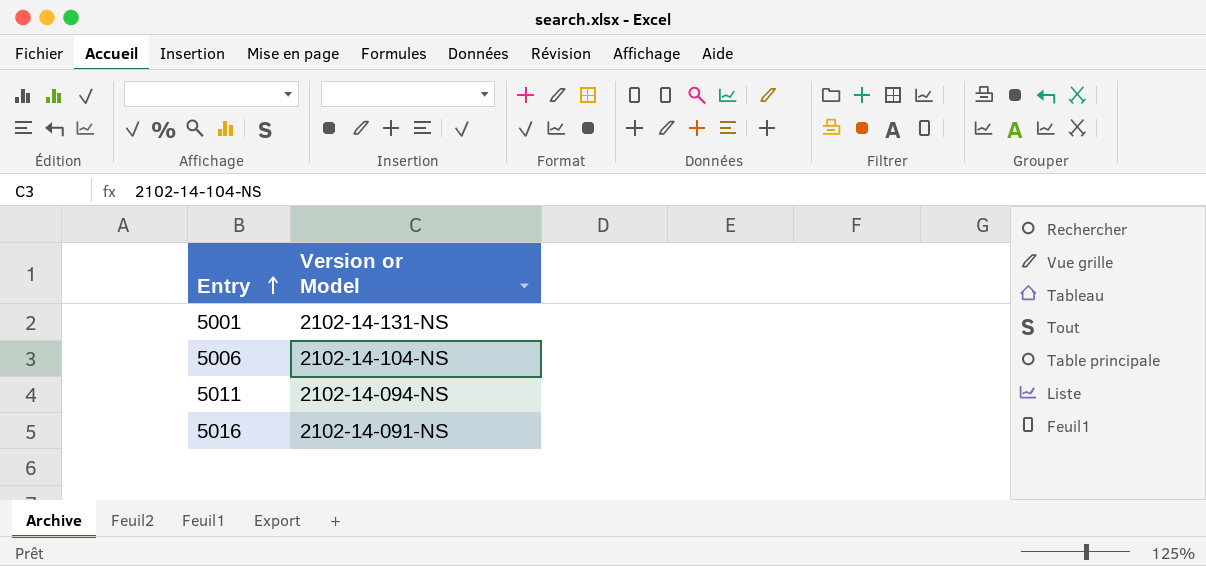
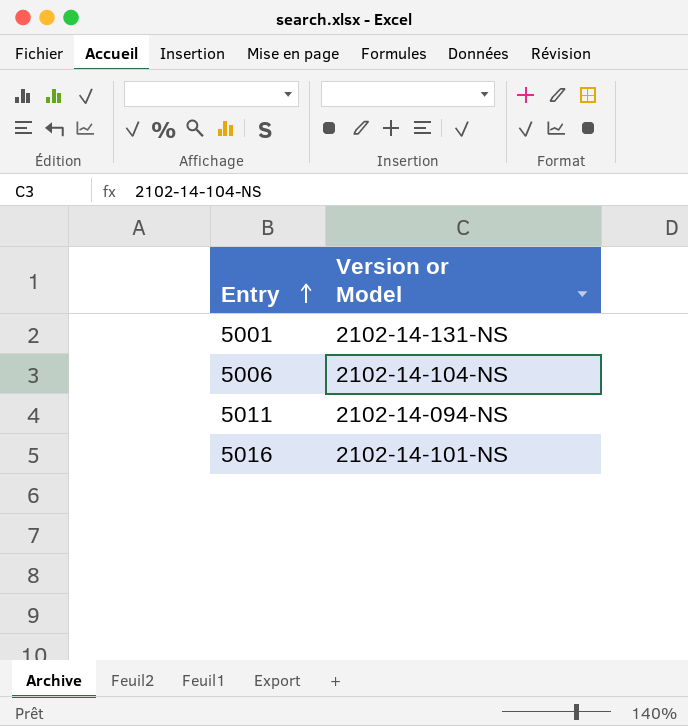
5016 | Version or Model: 2102-14-091-NS -> 2102-14-101-NS

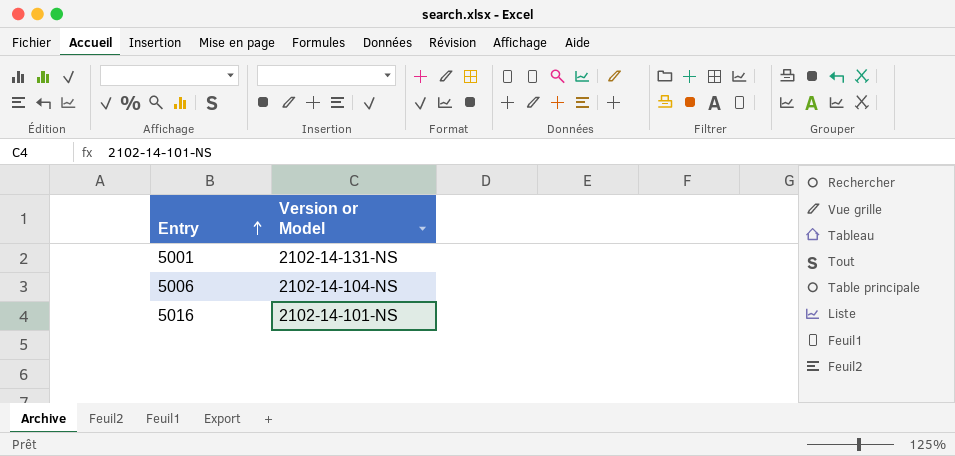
row 5011: 2102-14-094-NS -> none

